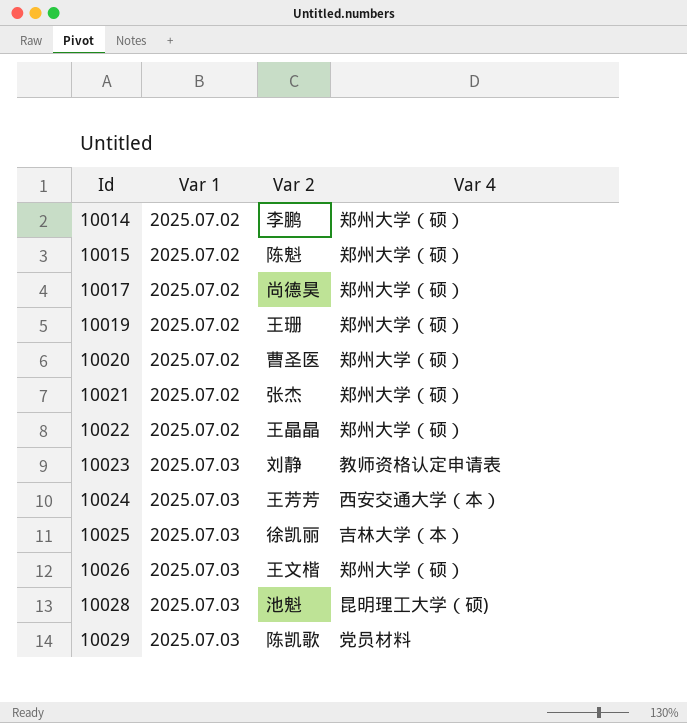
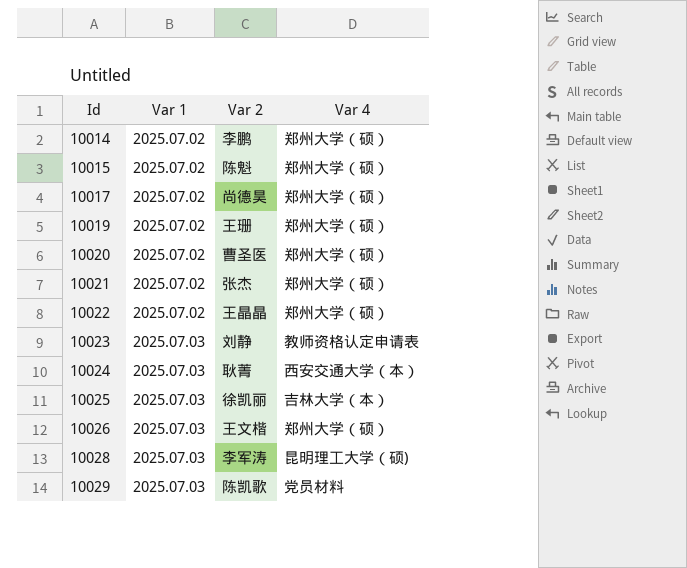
10024 | Var 2: 王芳芳 -> 耿菁
10028 | Var 2: 池魁 -> 李军涛

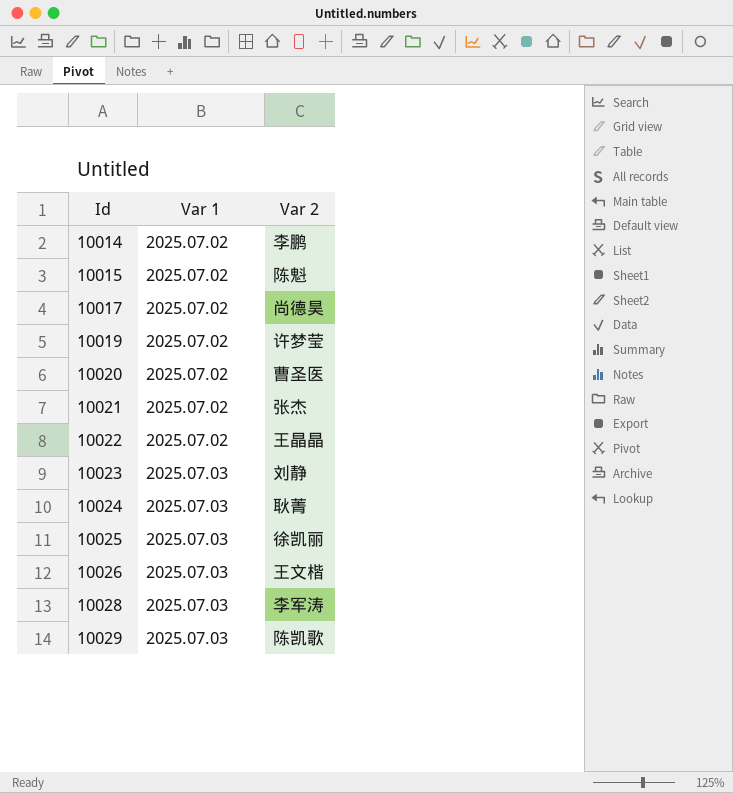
column Var 4 | position: 4 -> none
10019 | Var 2: 王珊 -> 许梦莹

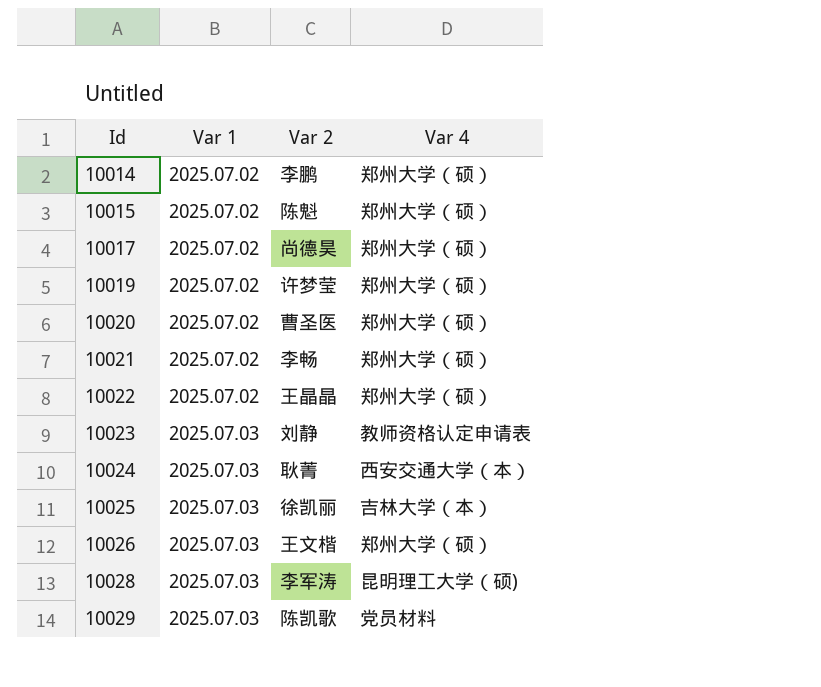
column Var 4 | position: none -> 4
10021 | Var 2: 张杰 -> 李畅

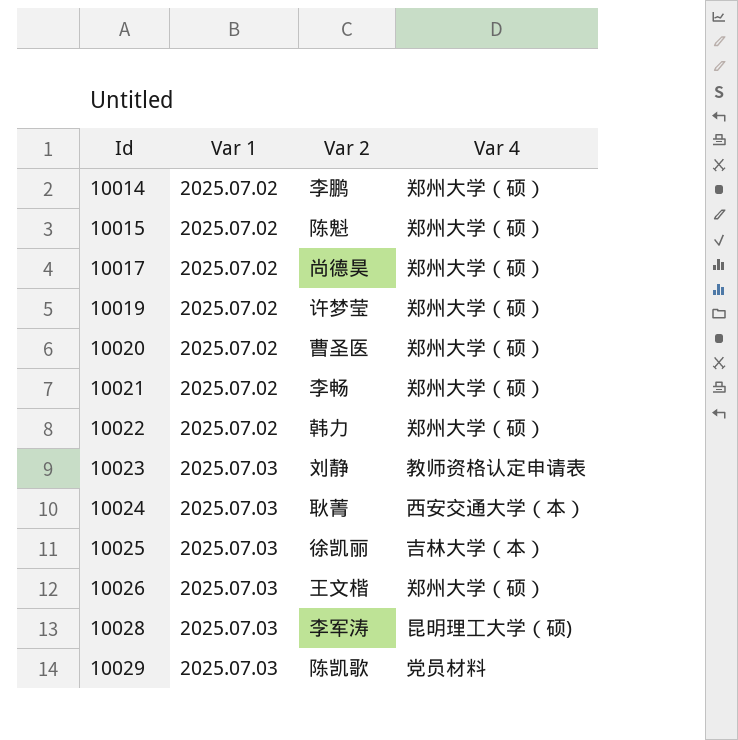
10022 | Var 2: 王晶晶 -> 韩力

